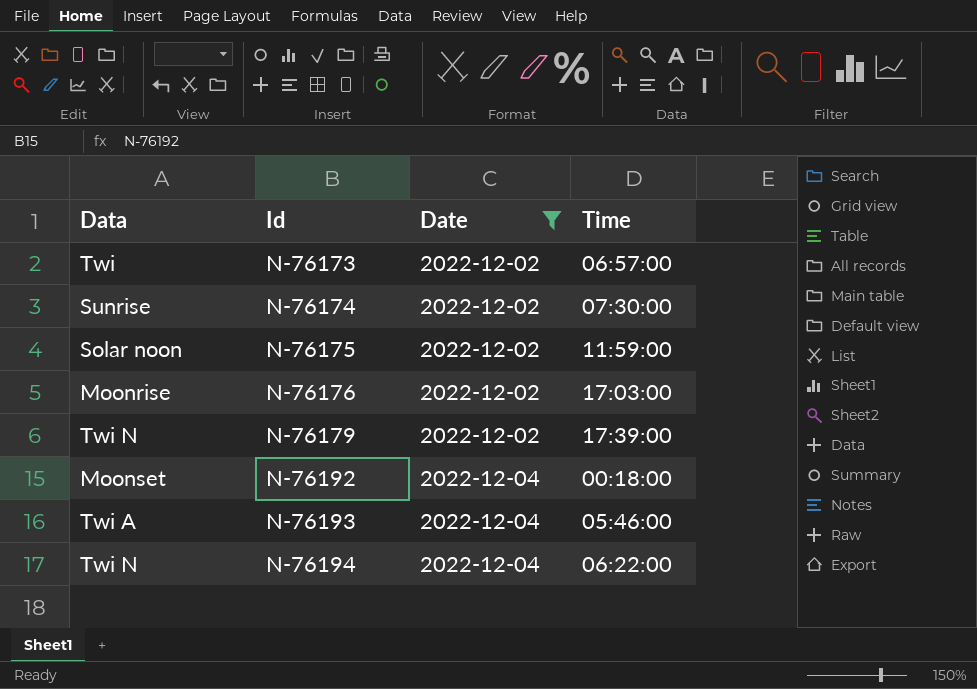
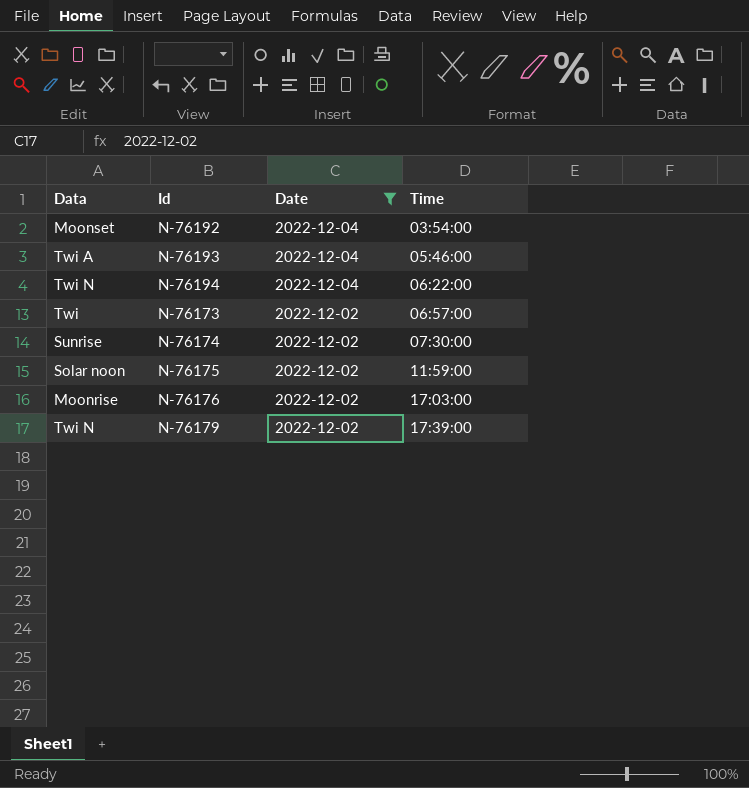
row order: Id ascending -> Date descending
N-76192 | Time: 00:18:00 -> 03:54:00

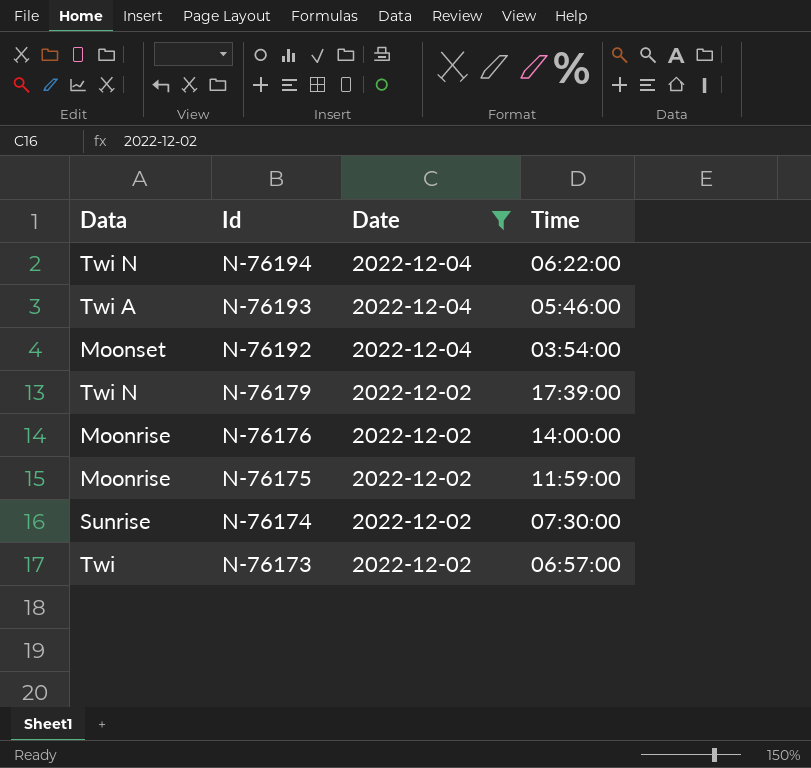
row order: Date descending -> Id descending
N-76176 | Time: 17:03:00 -> 14:00:00
N-76175 | Data: Solar noon -> Moonrise

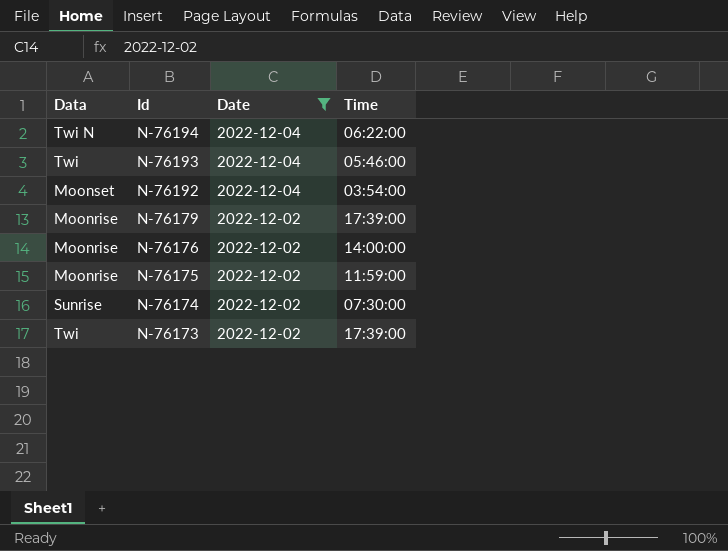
N-76193 | Data: Twi A -> Twi
N-76179 | Data: Twi N -> Moonrise
N-76173 | Time: 06:57:00 -> 17:39:00

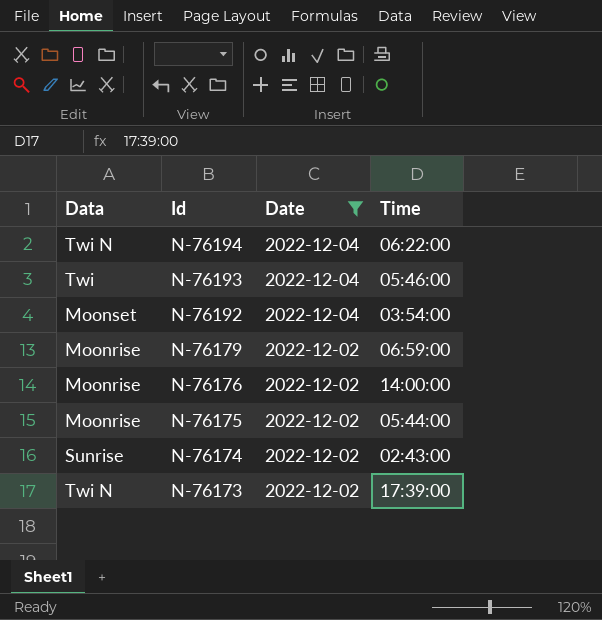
N-76179 | Time: 17:39:00 -> 06:59:00
N-76175 | Time: 11:59:00 -> 05:44:00
N-76174 | Time: 07:30:00 -> 02:43:00
N-76173 | Data: Twi -> Twi N

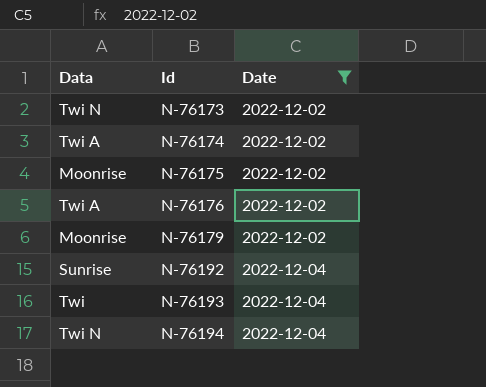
row order: Id descending -> Id ascending
column Time | position: 4 -> none
N-76174 | Data: Sunrise -> Twi A
N-76176 | Data: Moonrise -> Twi A
N-76192 | Data: Moonset -> Sunrise

